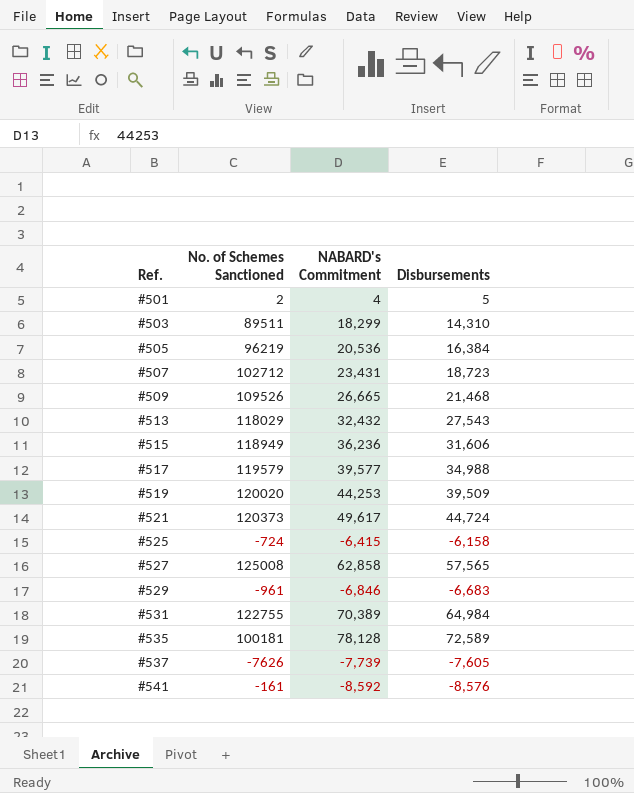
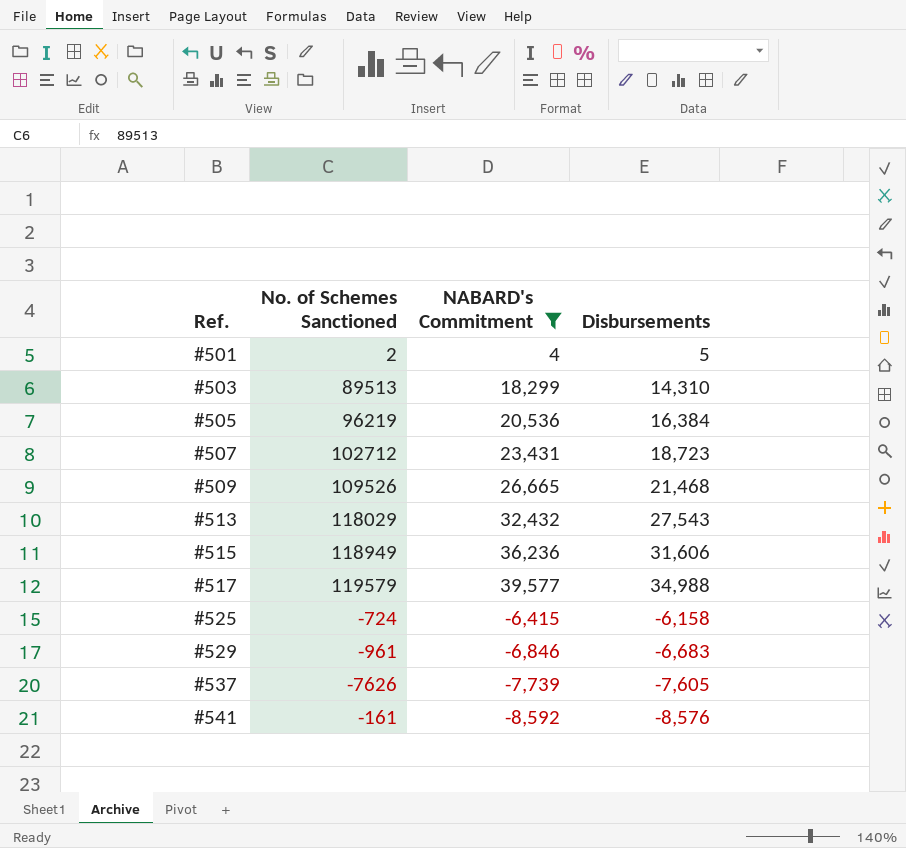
filter: none -> NABARD's Commitment <= 39,577
#503 | No. of Schemes Sanctioned: 89511 -> 89513

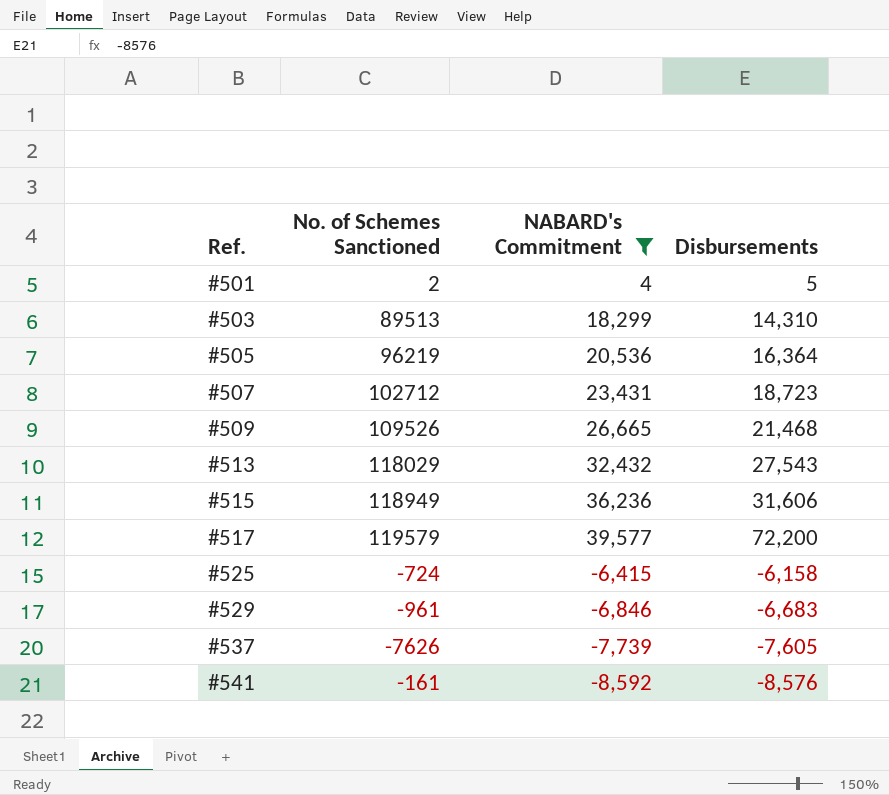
#505 | Disbursements: 16,384 -> 16,364
#517 | Disbursements: 34,988 -> 72,200

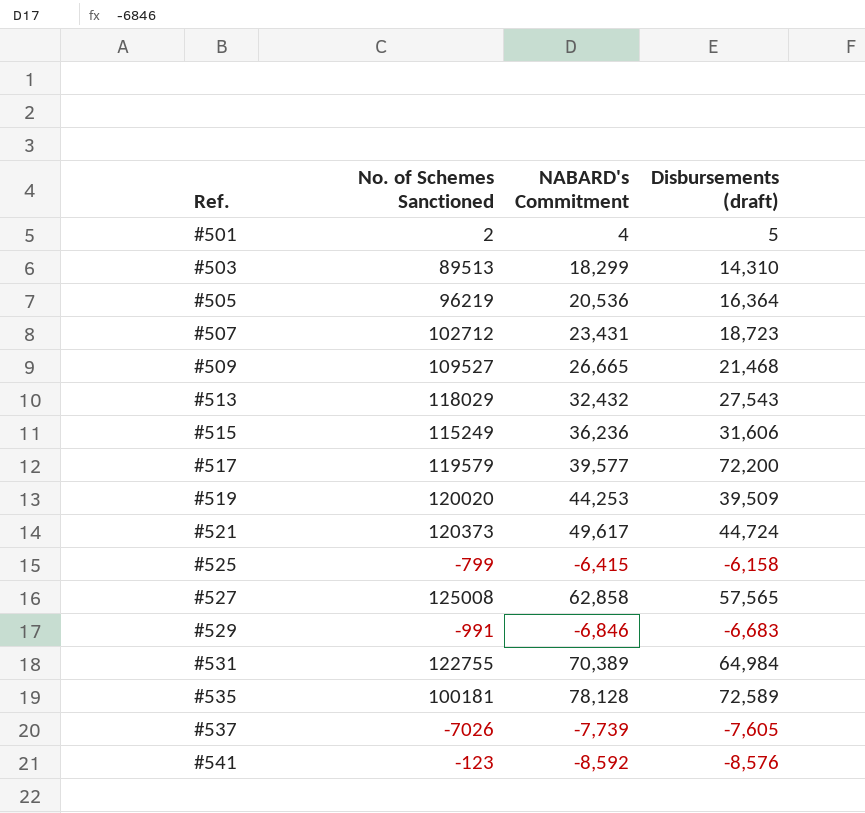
filter: NABARD's Commitment <= 39,577 -> none
column name: Disbursements -> Disbursements (draft)
#509 | No. of Schemes Sanctioned: 109526 -> 109527
#515 | No. of Schemes Sanctioned: 118949 -> 115249
#525 | No. of Schemes Sanctioned: -724 -> -799
#529 | No. of Schemes Sanctioned: -961 -> -991
#537 | No. of Schemes Sanctioned: -7626 -> -7026
#541 | No. of Schemes Sanctioned: -161 -> -123

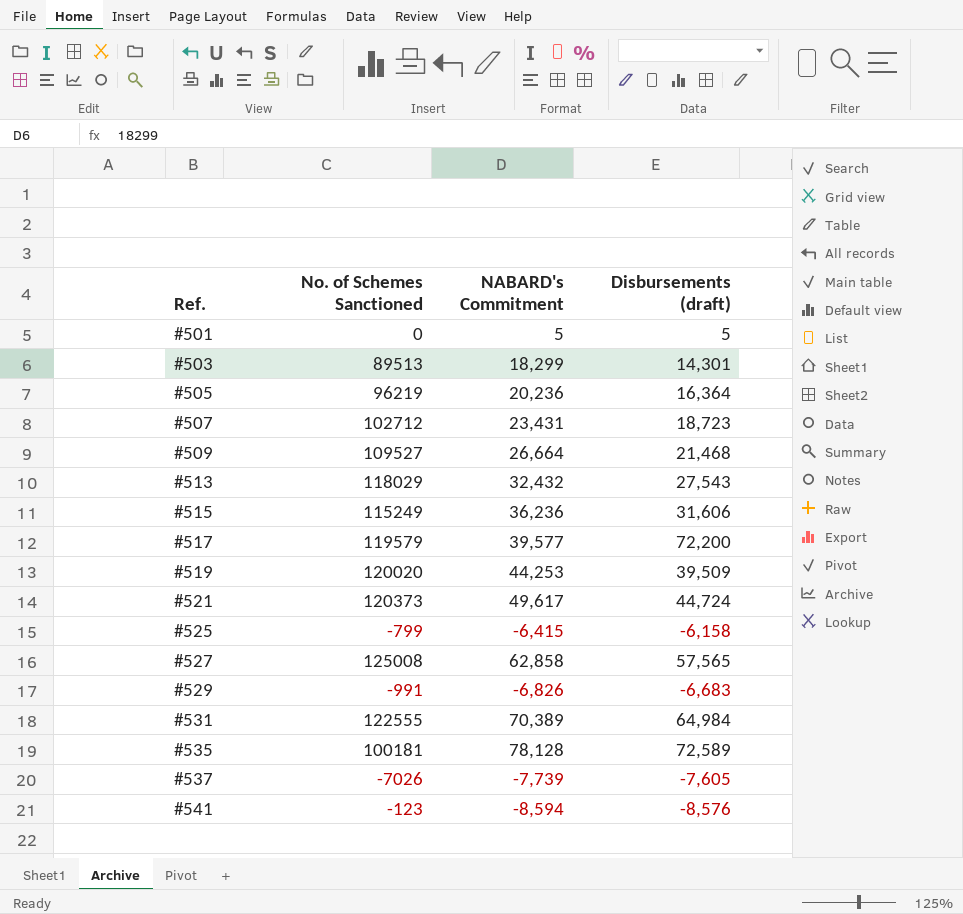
#501 | No. of Schemes Sanctioned: 2 -> 0
#501 | NABARD's Commitment: 4 -> 5
#503 | Disbursements (draft): 14,310 -> 14,301
#505 | NABARD's Commitment: 20,536 -> 20,236
#509 | NABARD's Commitment: 26,665 -> 26,664
#529 | NABARD's Commitment: -6,846 -> -6,826
#531 | No. of Schemes Sanctioned: 122755 -> 122555
#541 | NABARD's Commitment: -8,592 -> -8,594

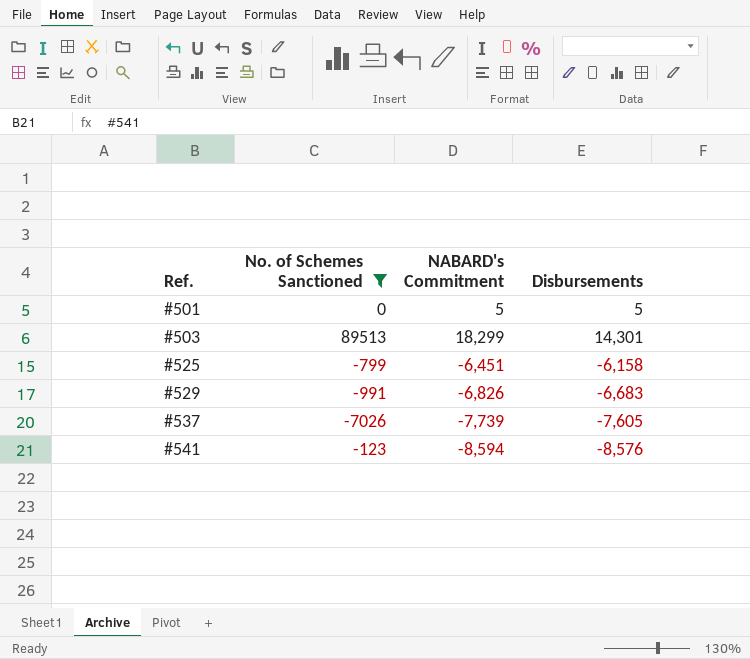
filter: none -> No. of Schemes Sanctioned <= 89513
column name: Disbursements (draft) -> Disbursements
#525 | NABARD's Commitment: -6,415 -> -6,451

